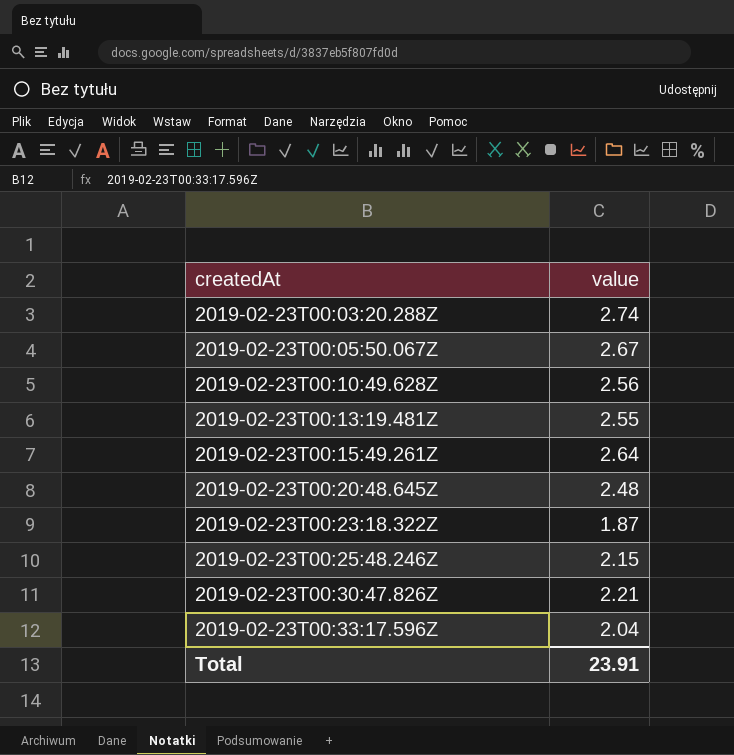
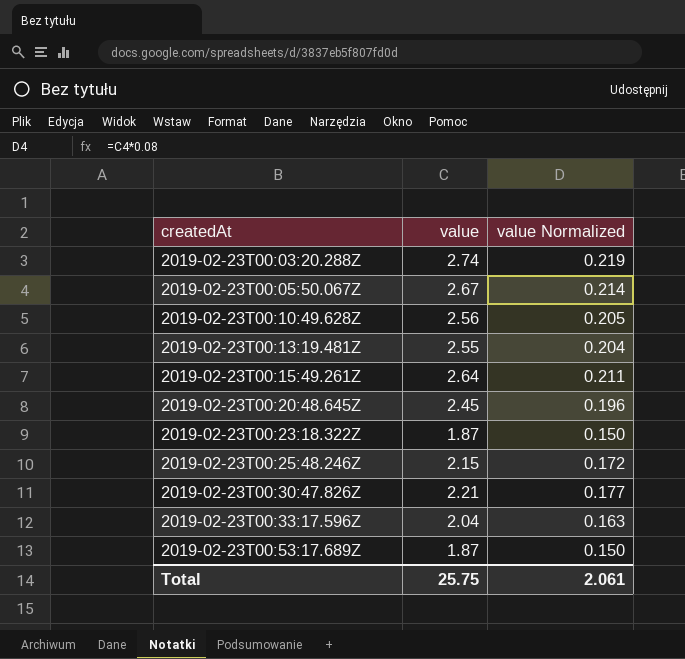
column value Normalized | formula: none -> [value] * 0.08
2019-02-23T00:20:48.645Z | value: 2.48 -> 2.45
row 2019-02-23T00:53:17.689Z: none -> 1.87 | 0.150
Total | value: 23.91 -> 25.75

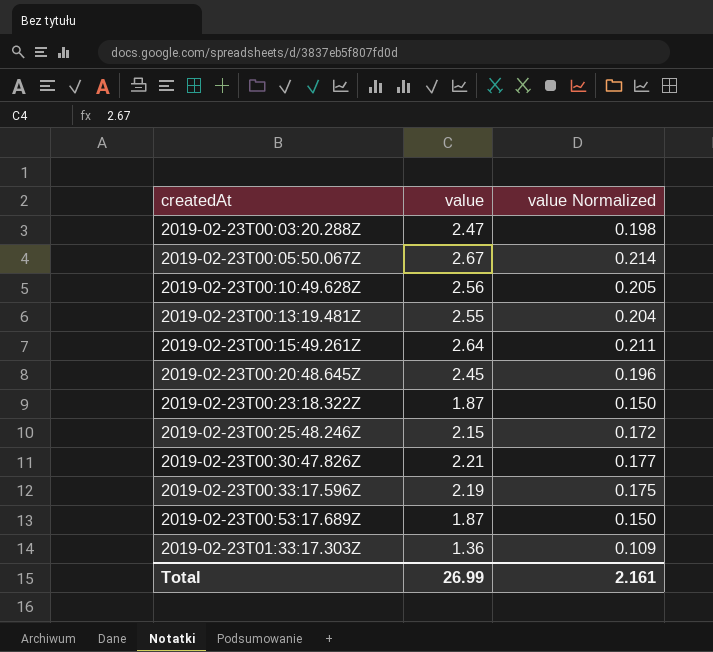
2019-02-23T00:03:20.288Z | value: 2.74 -> 2.47
2019-02-23T00:03:20.288Z | value Normalized: 0.219 -> 0.198
2019-02-23T00:33:17.596Z | value: 2.04 -> 2.19
2019-02-23T00:33:17.596Z | value Normalized: 0.163 -> 0.175
row 2019-02-23T01:33:17.303Z: none -> 1.36 | 0.109
Total | value: 25.75 -> 26.99
Total | value Normalized: 2.061 -> 2.161

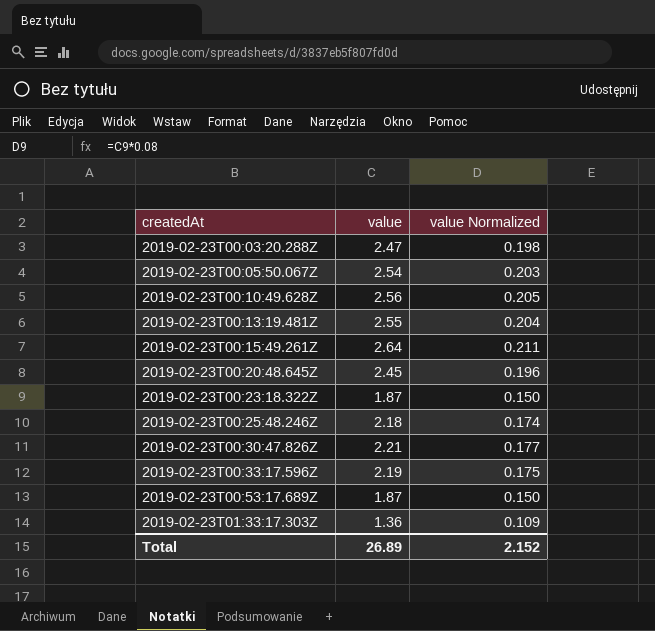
2019-02-23T00:05:50.067Z | value: 2.67 -> 2.54
2019-02-23T00:05:50.067Z | value Normalized: 0.214 -> 0.203
2019-02-23T00:25:48.246Z | value: 2.15 -> 2.18
2019-02-23T00:25:48.246Z | value Normalized: 0.172 -> 0.174
Total | value: 26.99 -> 26.89
Total | value Normalized: 2.161 -> 2.152

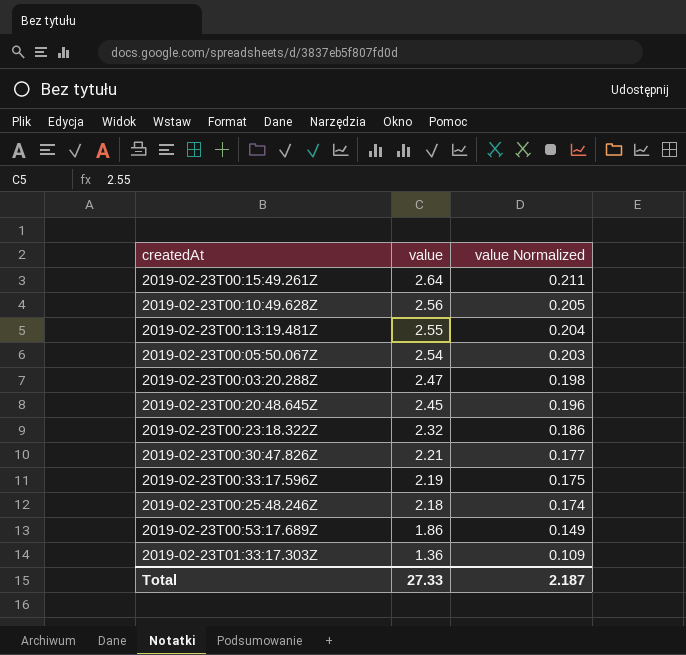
row order: createdAt ascending -> value descending
2019-02-23T00:23:18.322Z | value: 1.87 -> 2.32
2019-02-23T00:23:18.322Z | value Normalized: 0.150 -> 0.186
2019-02-23T00:53:17.689Z | value: 1.87 -> 1.86
2019-02-23T00:53:17.689Z | value Normalized: 0.150 -> 0.149
Total | value: 26.89 -> 27.33
Total | value Normalized: 2.152 -> 2.187

